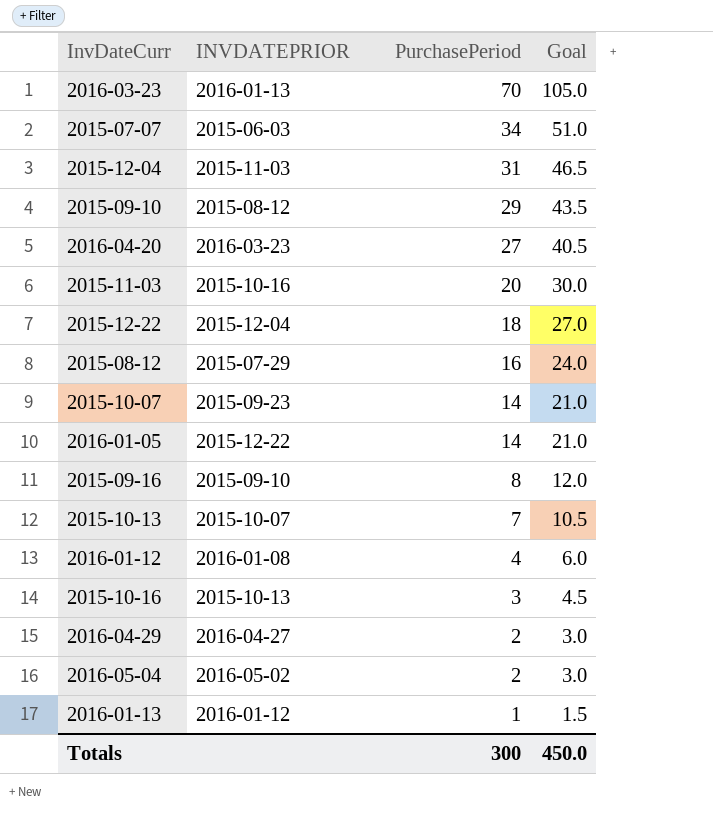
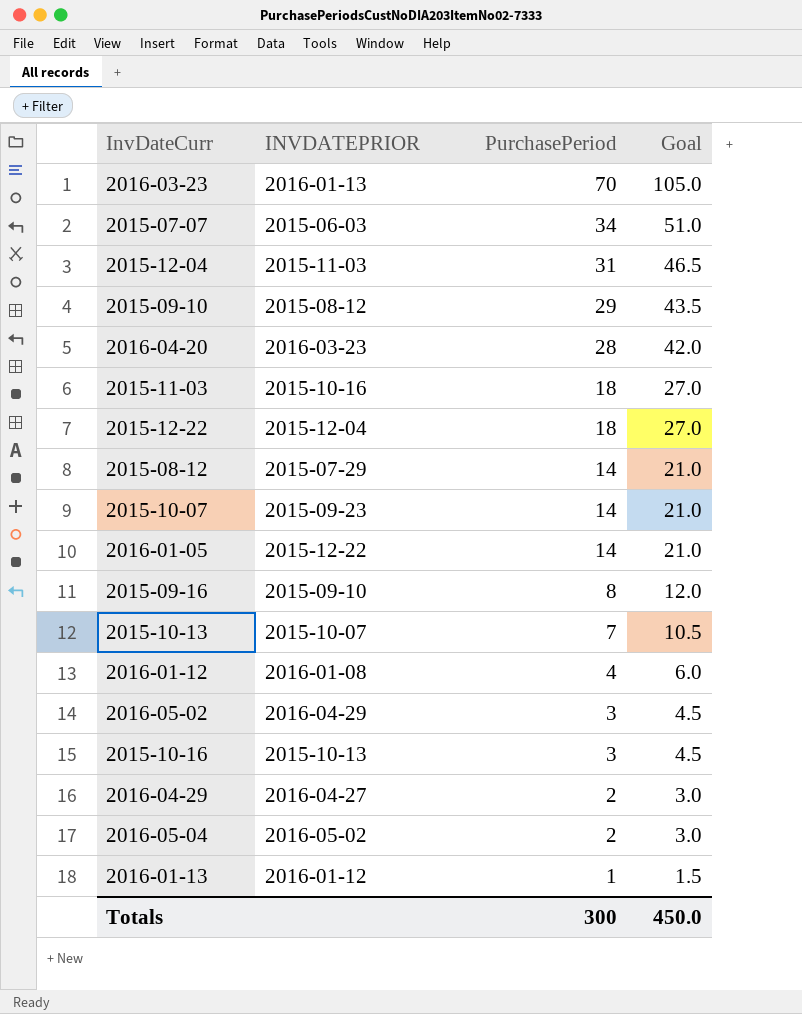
2016-04-20 | PurchasePeriod: 27 -> 28
2016-04-20 | Goal: 40.5 -> 42.0
2015-11-03 | PurchasePeriod: 20 -> 18
2015-11-03 | Goal: 30.0 -> 27.0
2015-08-12 | PurchasePeriod: 16 -> 14
2015-08-12 | Goal: 24.0 -> 21.0
row 2016-05-02: none -> 2016-04-29 | 3 | 4.5

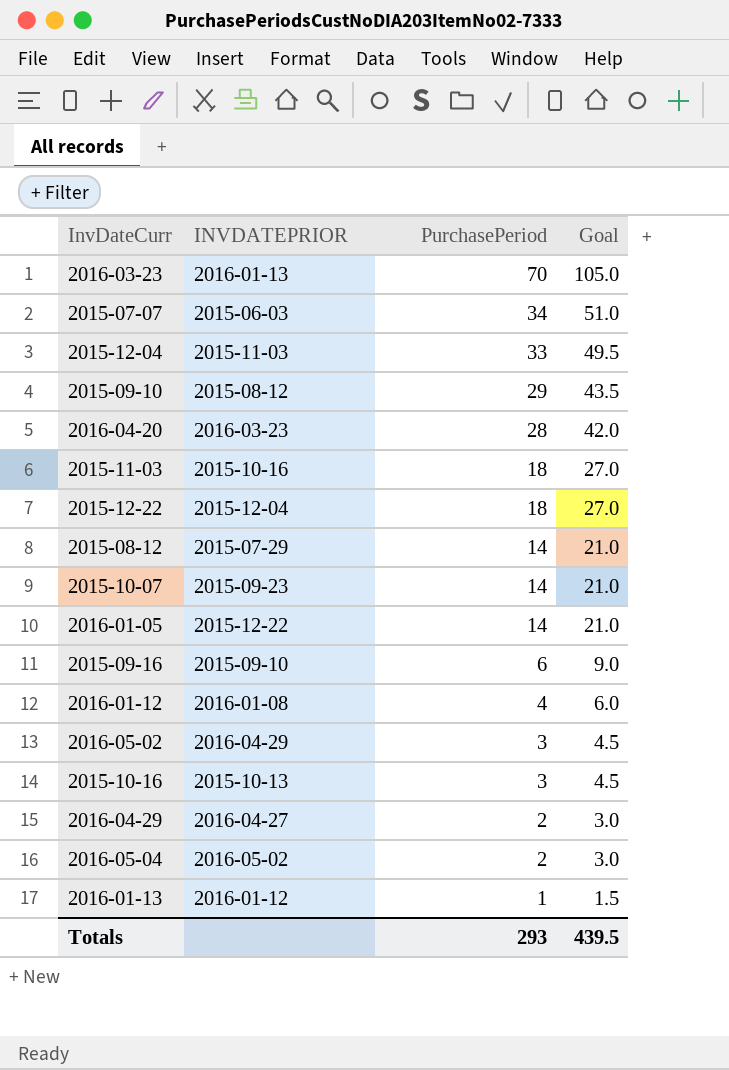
row 2015-10-13: 2015-10-07 | 7 | 10.5 -> none
2015-12-04 | PurchasePeriod: 31 -> 33
2015-12-04 | Goal: 46.5 -> 49.5
2015-09-16 | PurchasePeriod: 8 -> 6
2015-09-16 | Goal: 12.0 -> 9.0
Totals | PurchasePeriod: 300 -> 293
Totals | Goal: 450.0 -> 439.5

